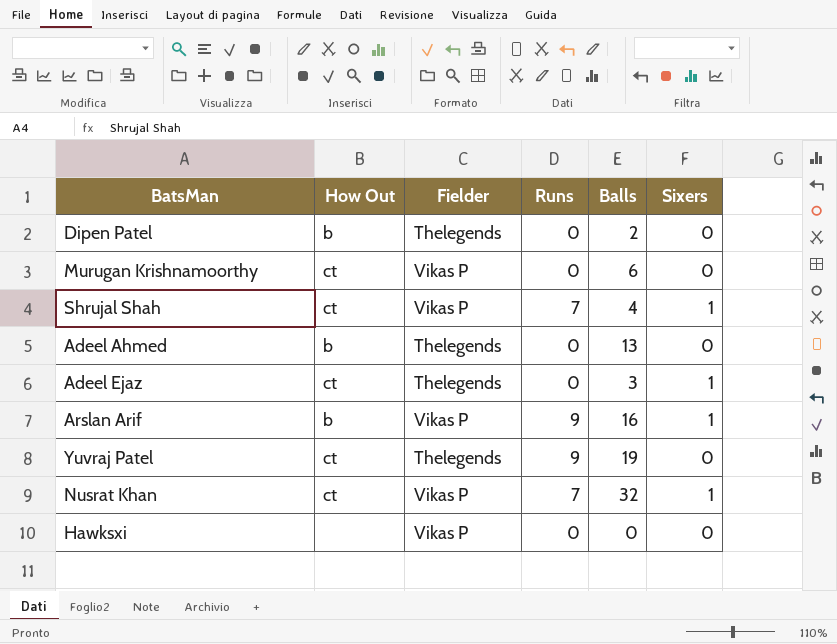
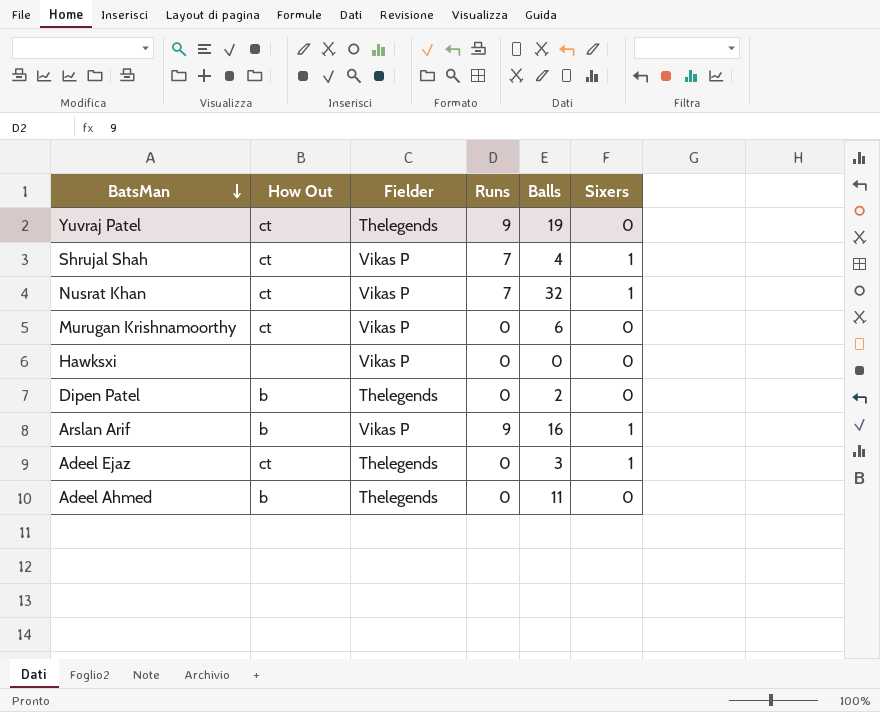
row order: none -> BatsMan descending
Adeel Ahmed | Balls: 13 -> 11

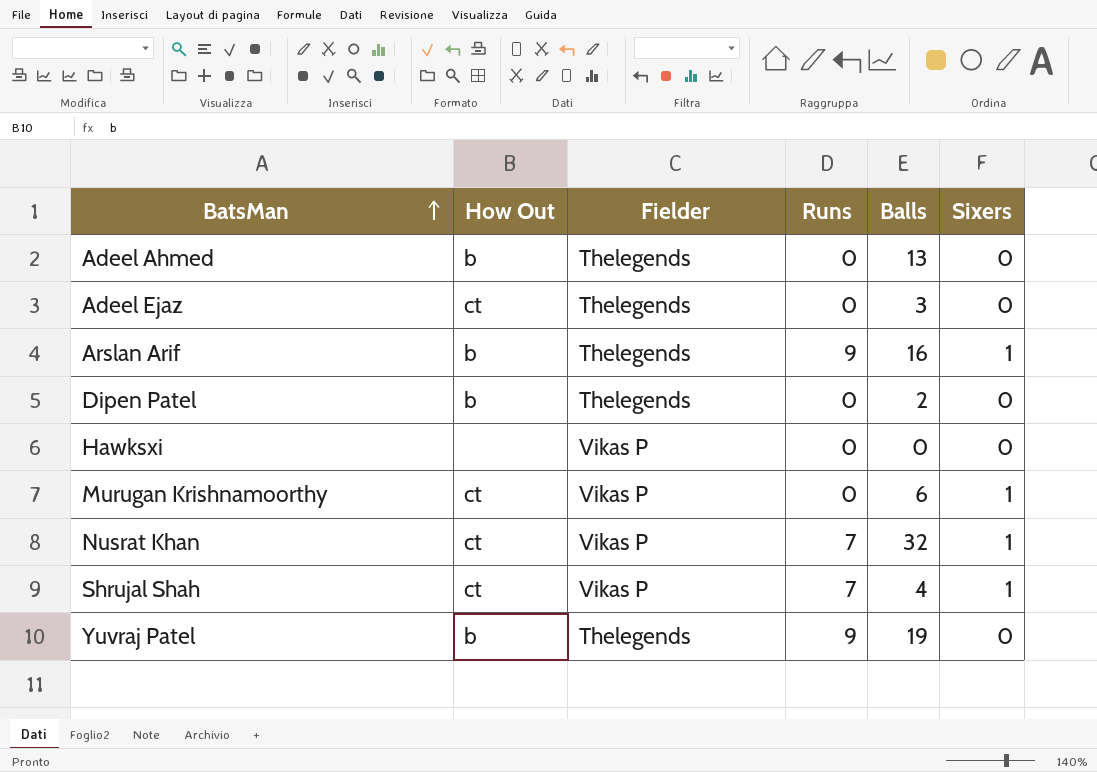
row order: BatsMan descending -> BatsMan ascending
Adeel Ahmed | Balls: 11 -> 13
Adeel Ejaz | Sixers: 1 -> 0
Arslan Arif | Fielder: Vikas P -> Thelegends
Murugan Krishnamoorthy | Sixers: 0 -> 1
Yuvraj Patel | How Out: ct -> b

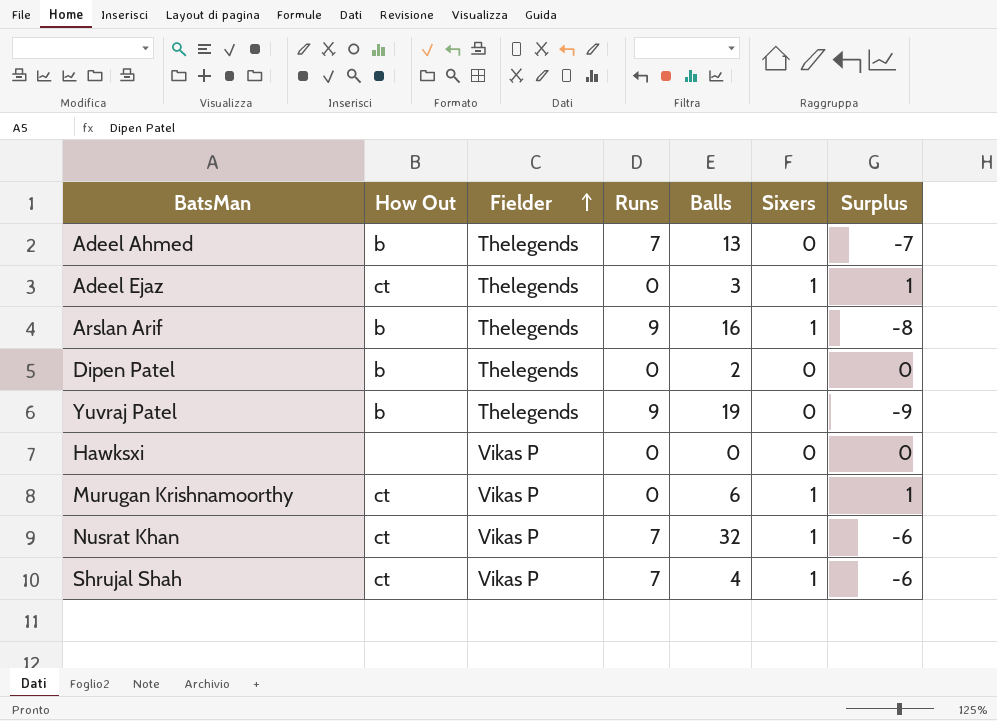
row order: BatsMan ascending -> Fielder ascending
column Surplus | formula: none -> [Sixers] - [Runs]
Adeel Ahmed | Runs: 0 -> 7
Adeel Ejaz | Sixers: 0 -> 1

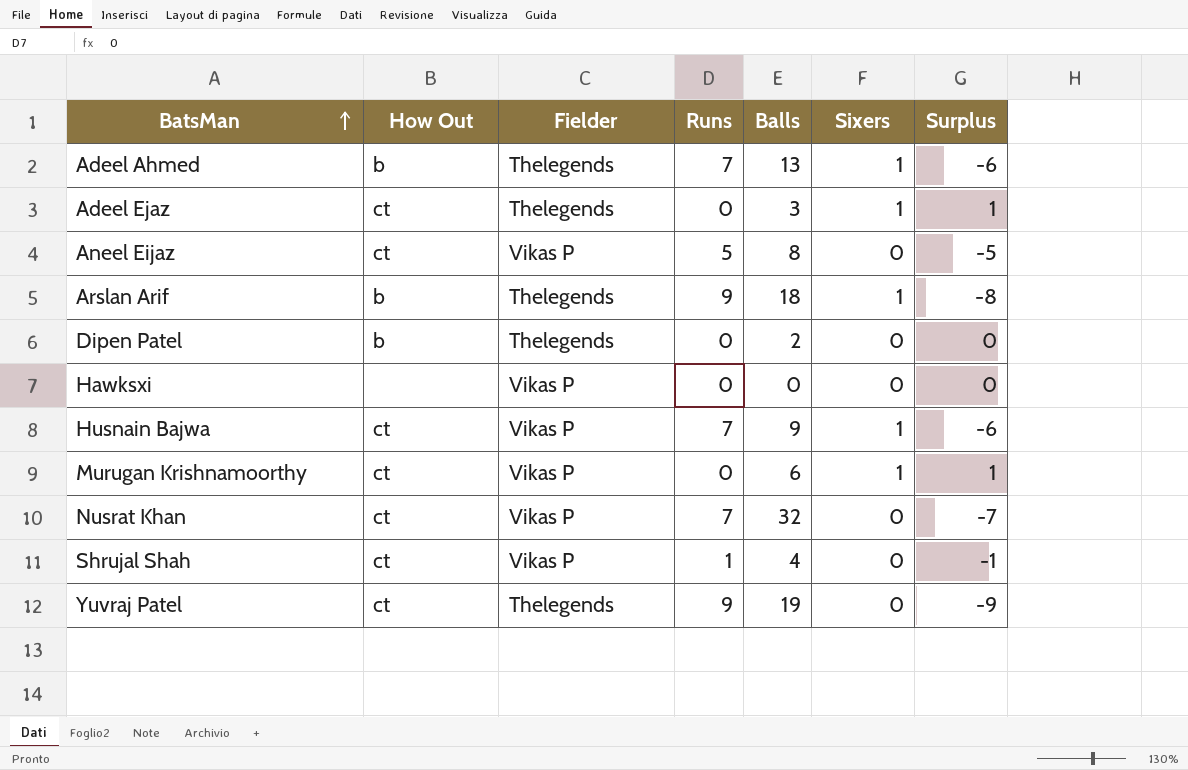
row order: Fielder ascending -> BatsMan ascending
Adeel Ahmed | Sixers: 0 -> 1
Adeel Ahmed | Surplus: -7 -> -6
row Aneel Eijaz: none -> ct | Vikas P | 5 | 8 | 0 | -5
Arslan Arif | Balls: 16 -> 18
row Husnain Bajwa: none -> ct | Vikas P | 7 | 9 | 1 | -6
Nusrat Khan | Sixers: 1 -> 0
Nusrat Khan | Surplus: -6 -> -7
Shrujal Shah | Runs: 7 -> 1
Shrujal Shah | Sixers: 1 -> 0
Shrujal Shah | Surplus: -6 -> -1
Yuvraj Patel | How Out: b -> ct

